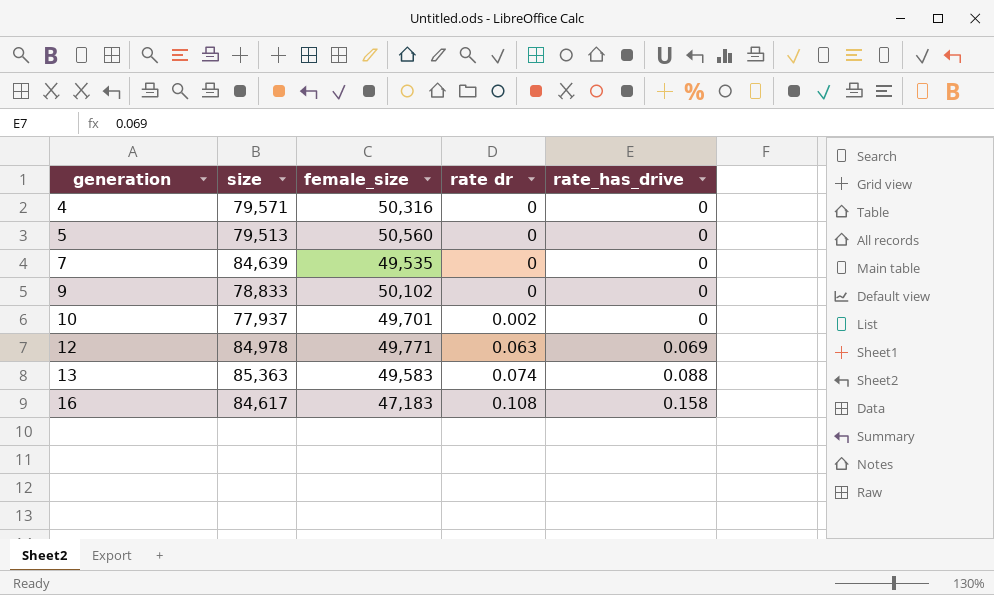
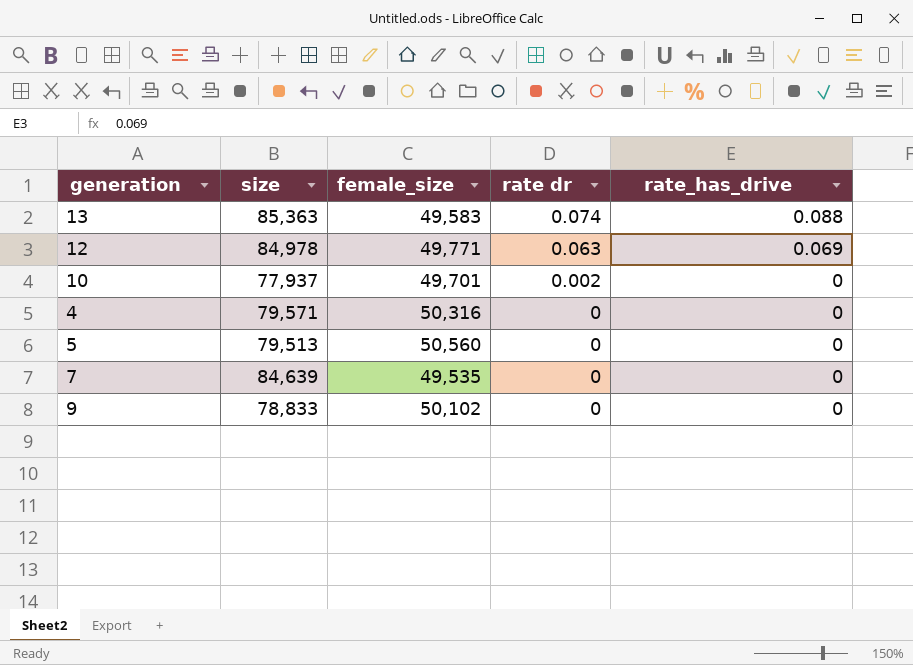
row order: generation ascending -> rate dr descending
row 16: 84,617 | 47,183 | 0.108 | 0.158 -> none

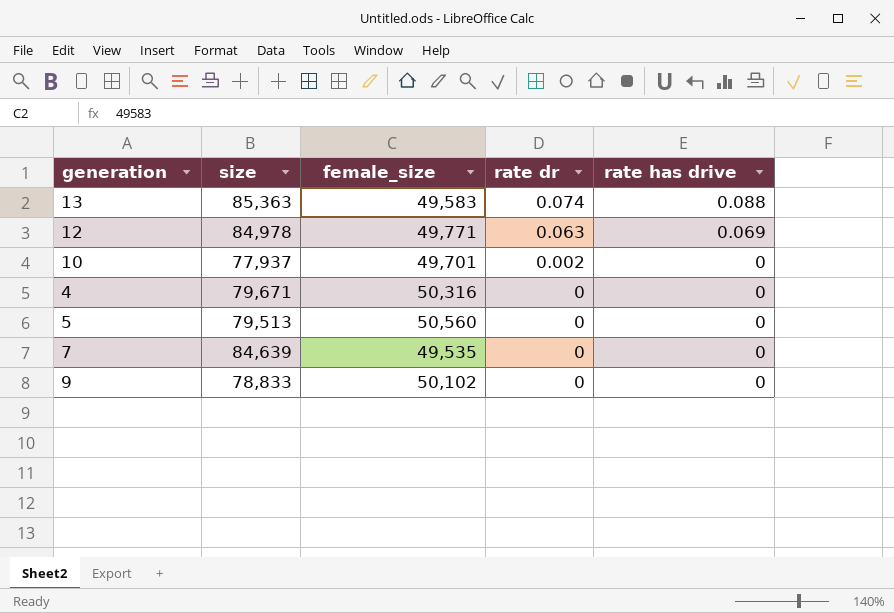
column name: rate_has_drive -> rate has drive
4 | size: 79,571 -> 79,671

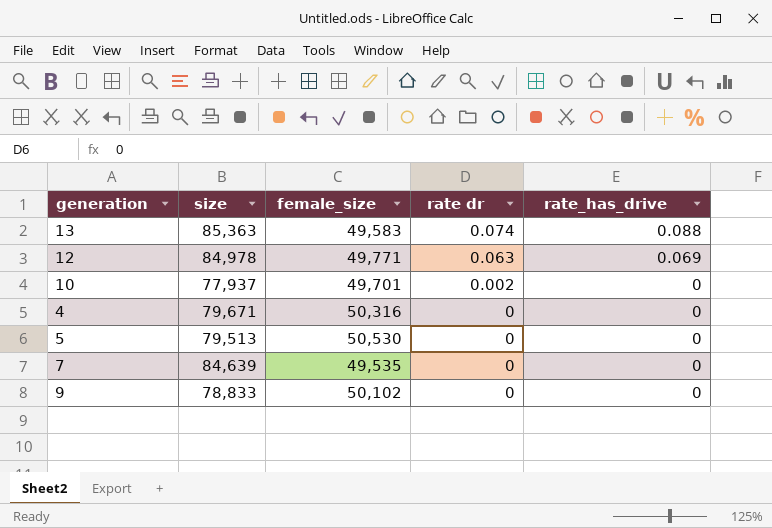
column name: rate has drive -> rate_has_drive
5 | female_size: 50,560 -> 50,530

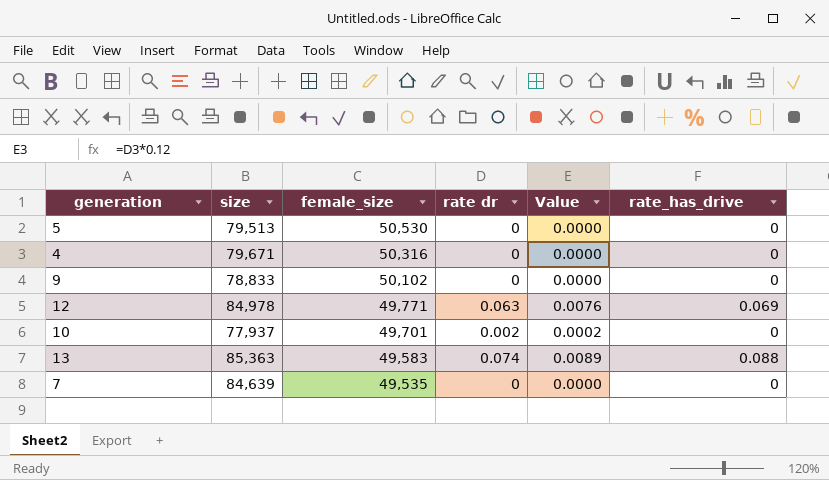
row order: rate dr descending -> female_size descending
column Value | formula: none -> [rate dr] * 0.12

